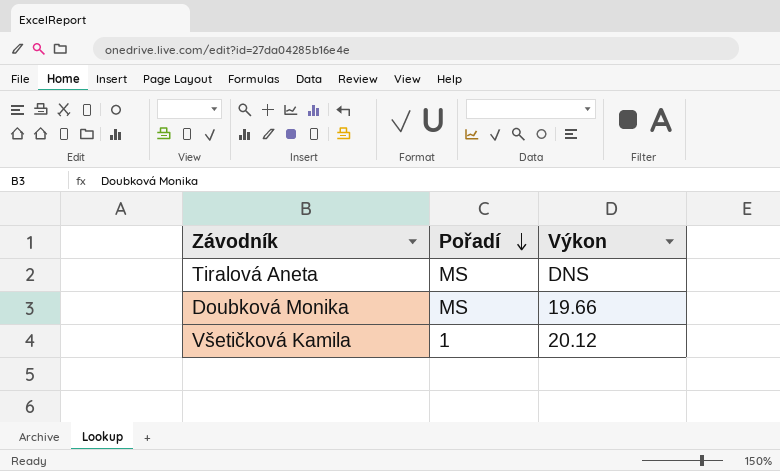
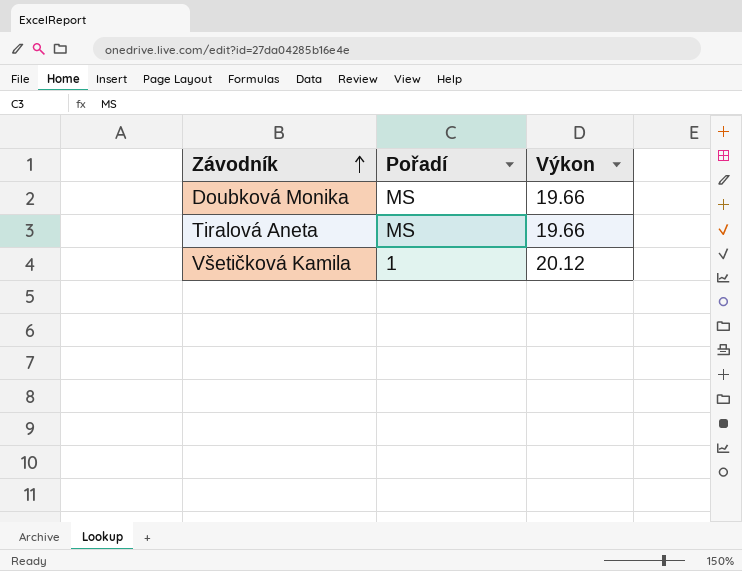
row order: Pořadí descending -> Závodník ascending
Tiralová Aneta | Výkon: DNS -> 19.66

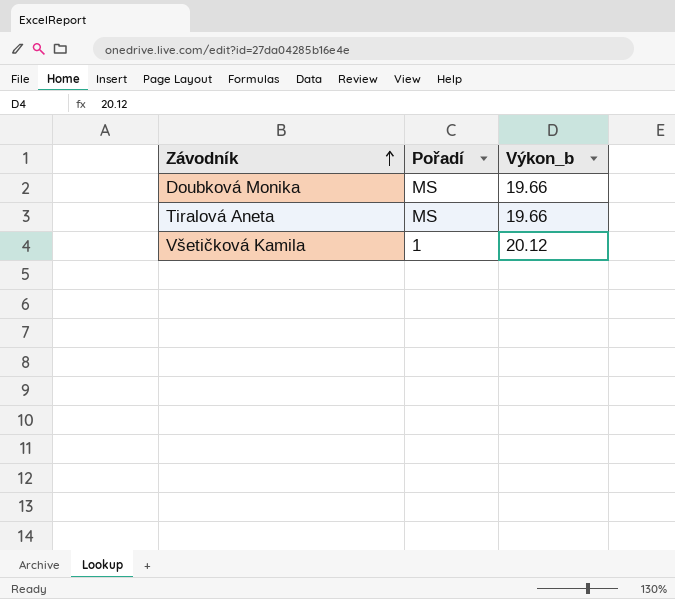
column name: Výkon -> Výkon_b

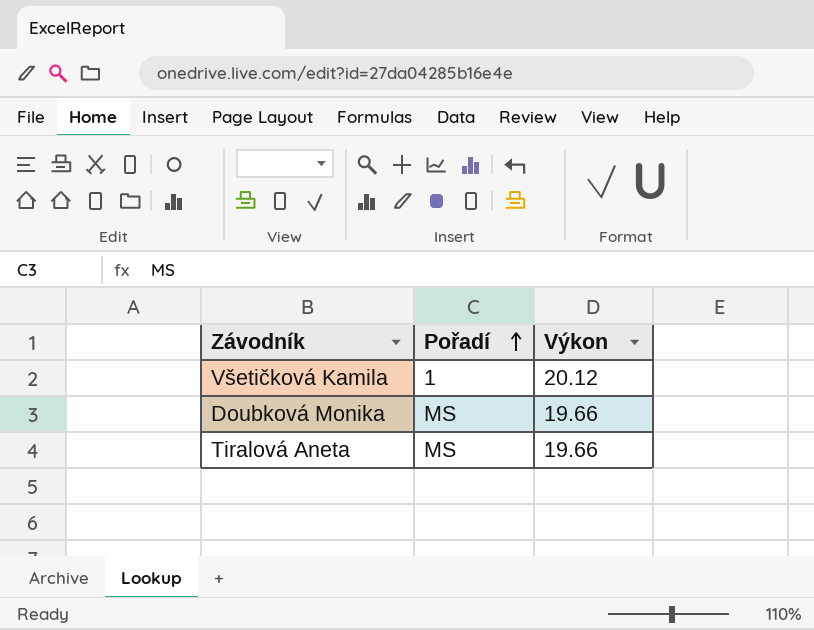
row order: Závodník ascending -> Pořadí ascending
column name: Výkon_b -> Výkon

